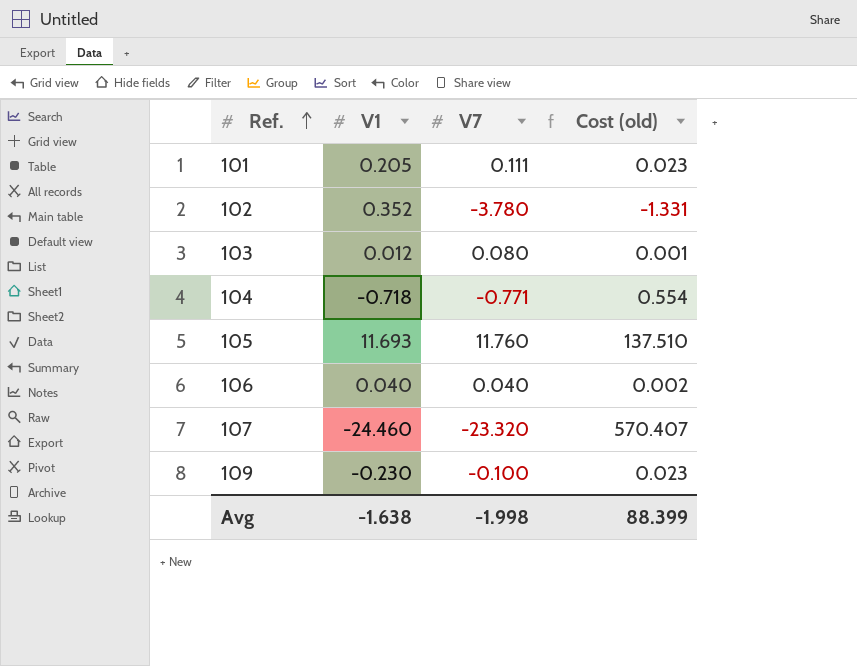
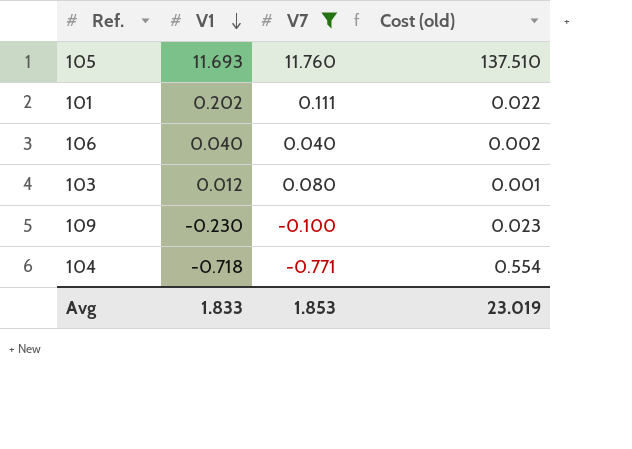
filter: none -> V7 >= -0.771
row order: Ref. ascending -> V1 descending
101 | V1: 0.205 -> 0.202
101 | Cost (old): 0.023 -> 0.022
Avg | V1: -1.638 -> 1.833
Avg | V7: -1.998 -> 1.853
Avg | Cost (old): 88.399 -> 23.019

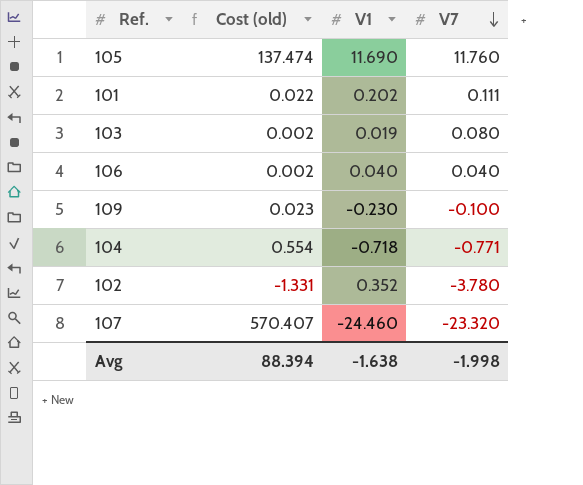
filter: V7 >= -0.771 -> none
row order: V1 descending -> V7 descending
column Cost (old) | position: 4 -> 2
105 | Cost (old): 137.510 -> 137.474
105 | V1: 11.693 -> 11.690
103 | Cost (old): 0.001 -> 0.002
103 | V1: 0.012 -> 0.019
Avg | Cost (old): 23.019 -> 88.394
Avg | V1: 1.833 -> -1.638
Avg | V7: 1.853 -> -1.998

